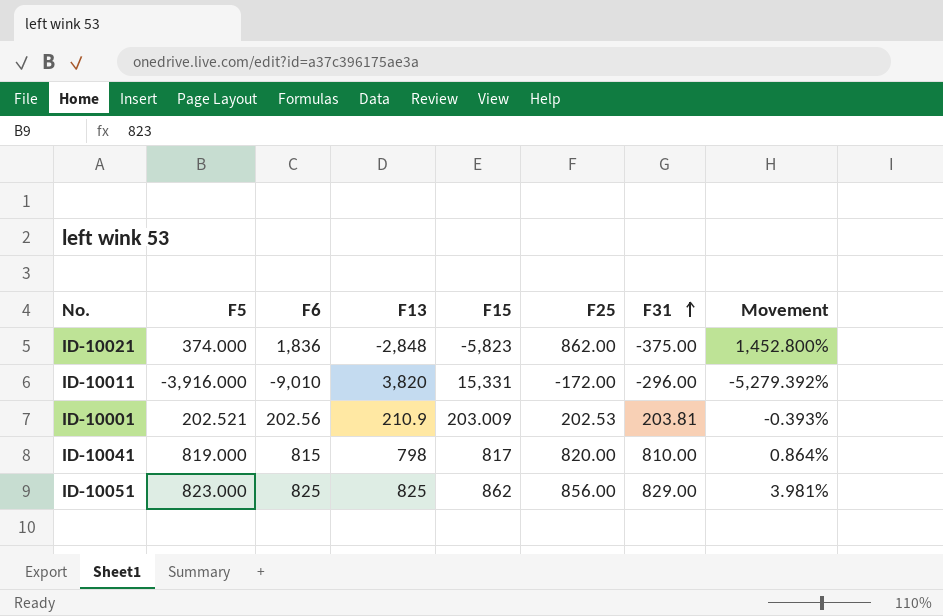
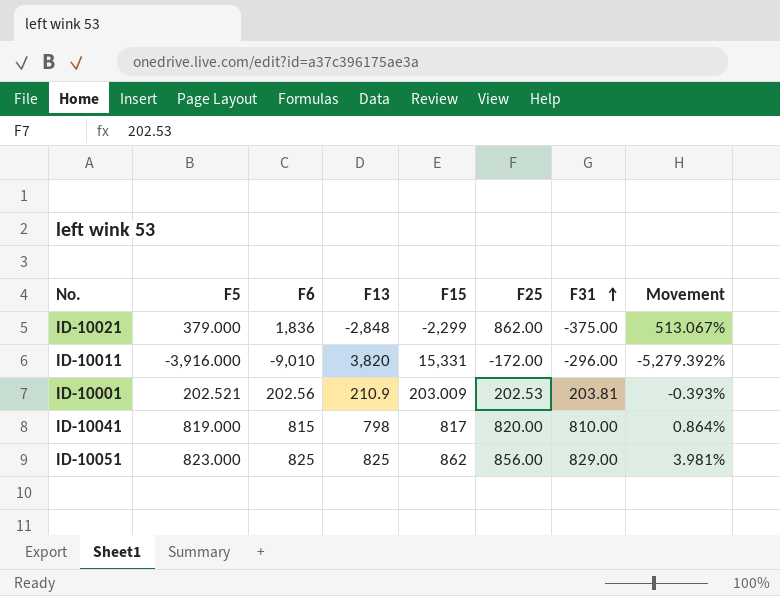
ID-10021 | F5: 374.000 -> 379.000
ID-10021 | F15: -5,823 -> -2,299
ID-10021 | Movement: 1,452.800% -> 513.067%

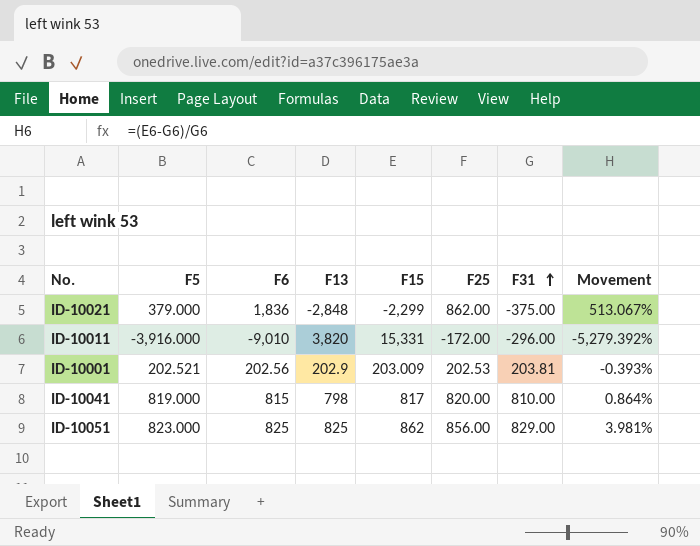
ID-10001 | F13: 210.9 -> 202.9

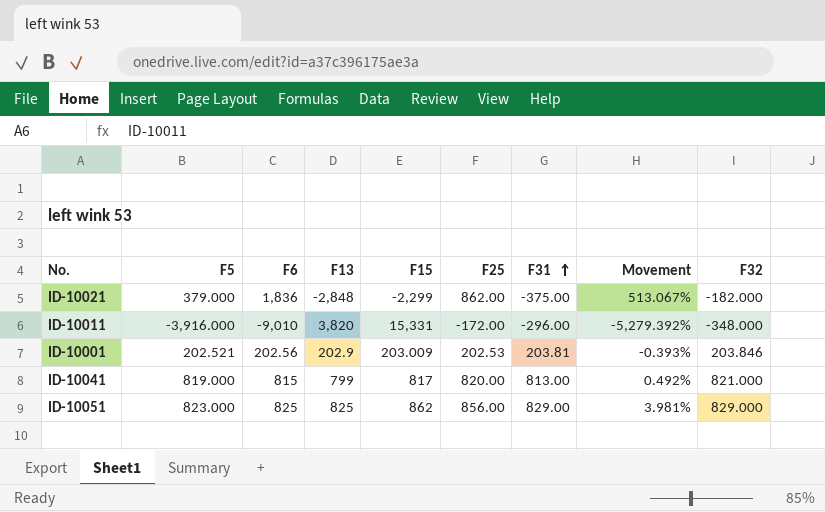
column F32 | position: none -> 9
ID-10041 | F13: 798 -> 799
ID-10041 | F31: 810.00 -> 813.00
ID-10041 | Movement: 0.864% -> 0.492%

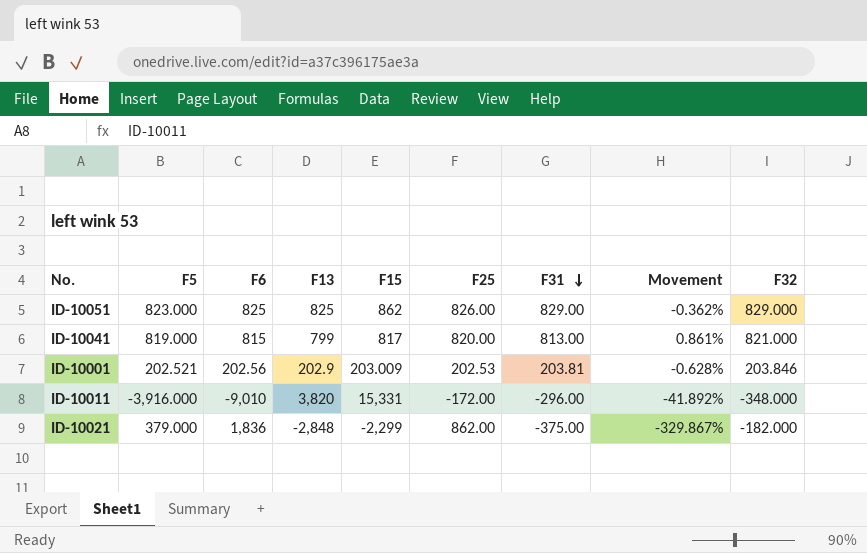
row order: F31 ascending -> F31 descending
column Movement | formula: ([F15] - [F31]) / [F31] -> ([F25] - [F31]) / [F31]
ID-10051 | F25: 856.00 -> 826.00

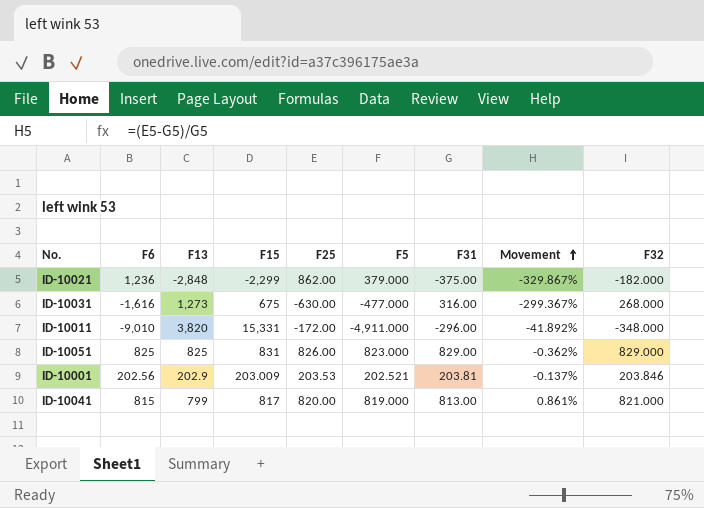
row order: F31 descending -> Movement ascending
column F5 | position: 2 -> 6
ID-10021 | F6: 1,836 -> 1,236
row ID-10031: none -> -1,616 | 1,273 | 675 | -630.00 | -477.000 | 316.00 | -299.367% | 268.000
ID-10011 | F5: -3,916.000 -> -4,911.000
ID-10051 | F15: 862 -> 831
ID-10001 | F25: 202.53 -> 203.53
ID-10001 | Movement: -0.628% -> -0.137%

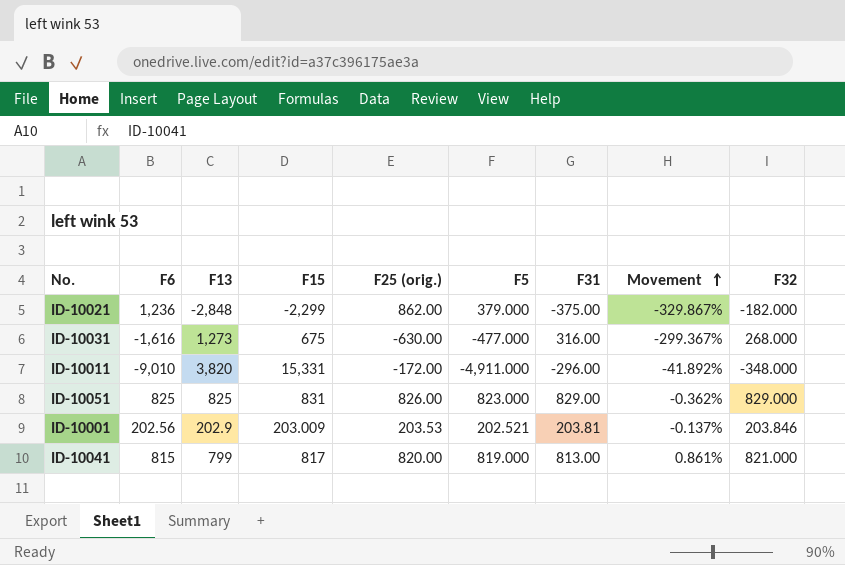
column name: F25 -> F25 (orig.)

